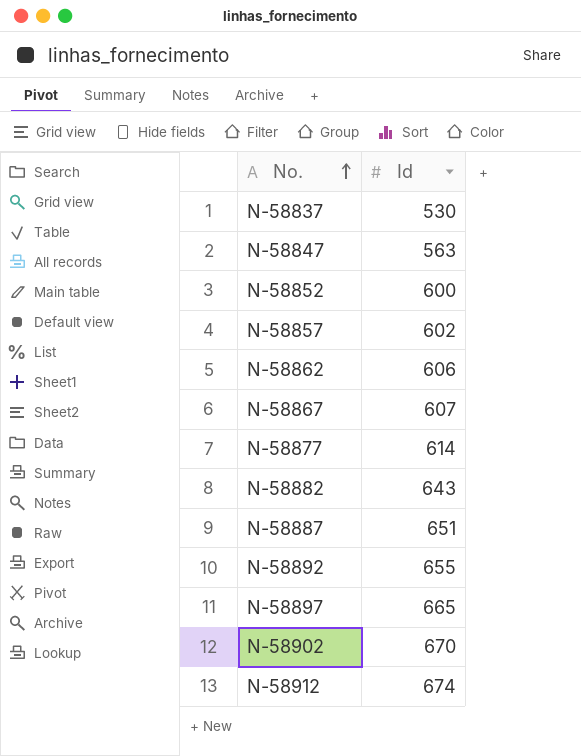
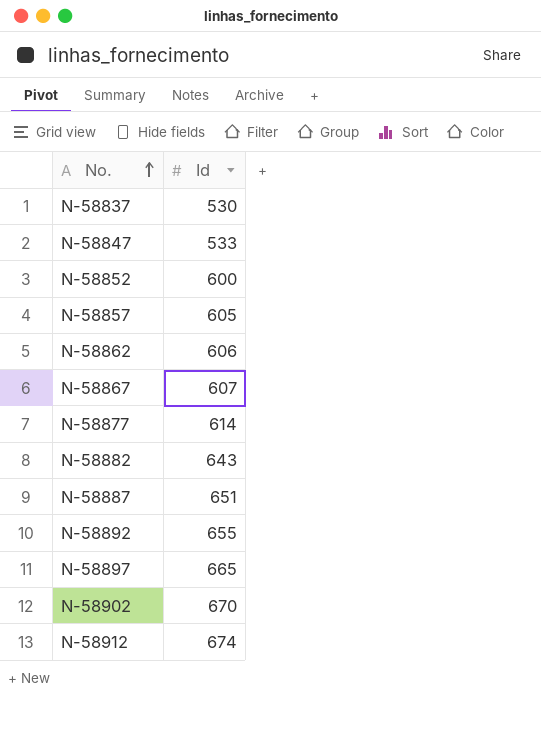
N-58847 | Id: 563 -> 533
N-58857 | Id: 602 -> 605

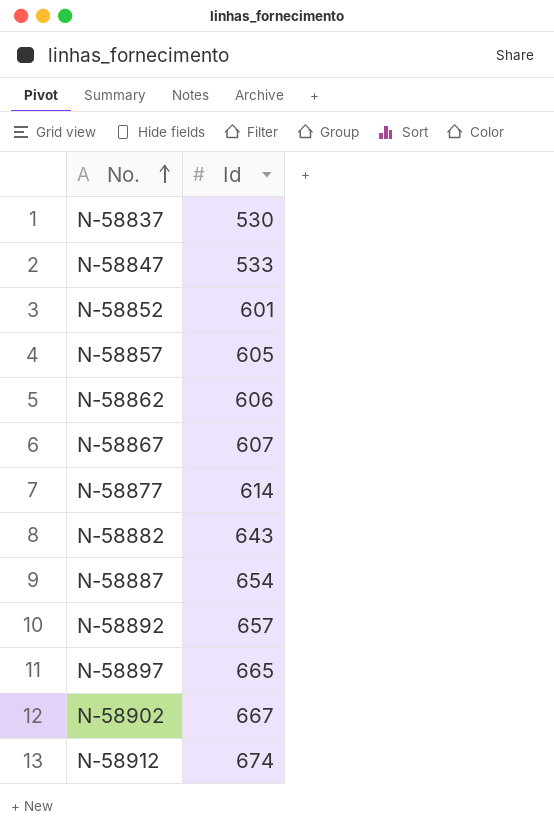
N-58852 | Id: 600 -> 601
N-58887 | Id: 651 -> 654
N-58892 | Id: 655 -> 657
N-58902 | Id: 670 -> 667

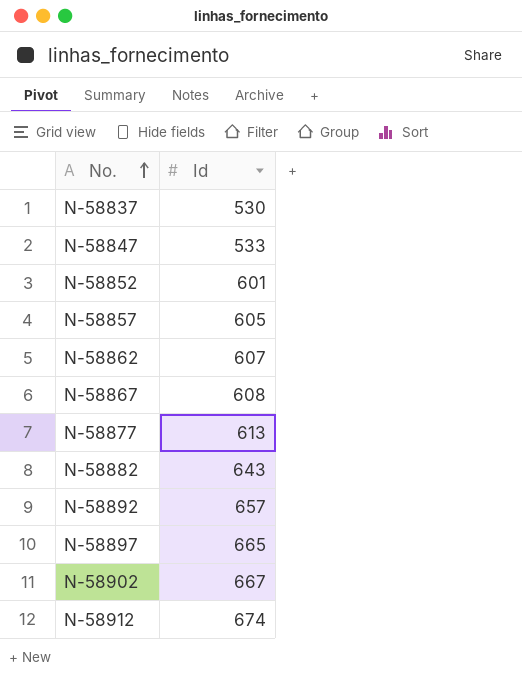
row N-58887: 654 -> none
N-58862 | Id: 606 -> 607
N-58867 | Id: 607 -> 608
N-58877 | Id: 614 -> 613

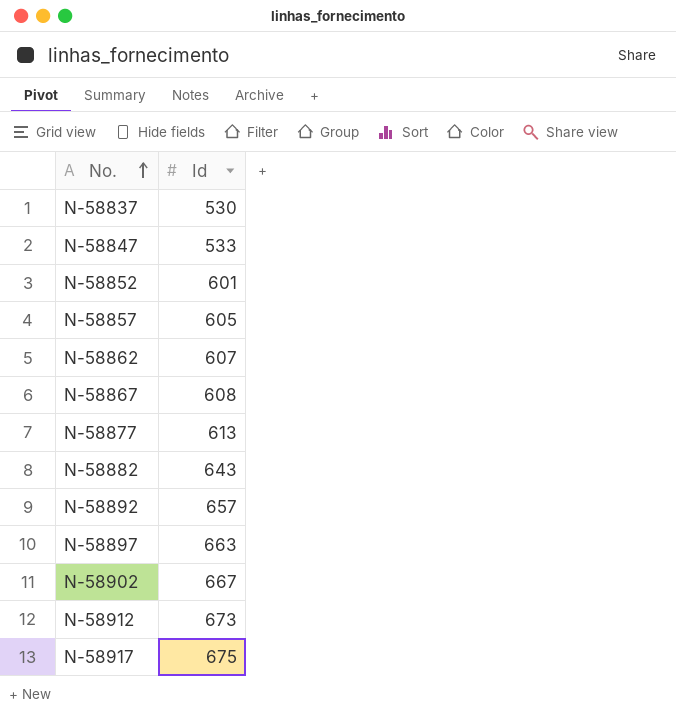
N-58897 | Id: 665 -> 663
N-58912 | Id: 674 -> 673
row N-58917: none -> 675

